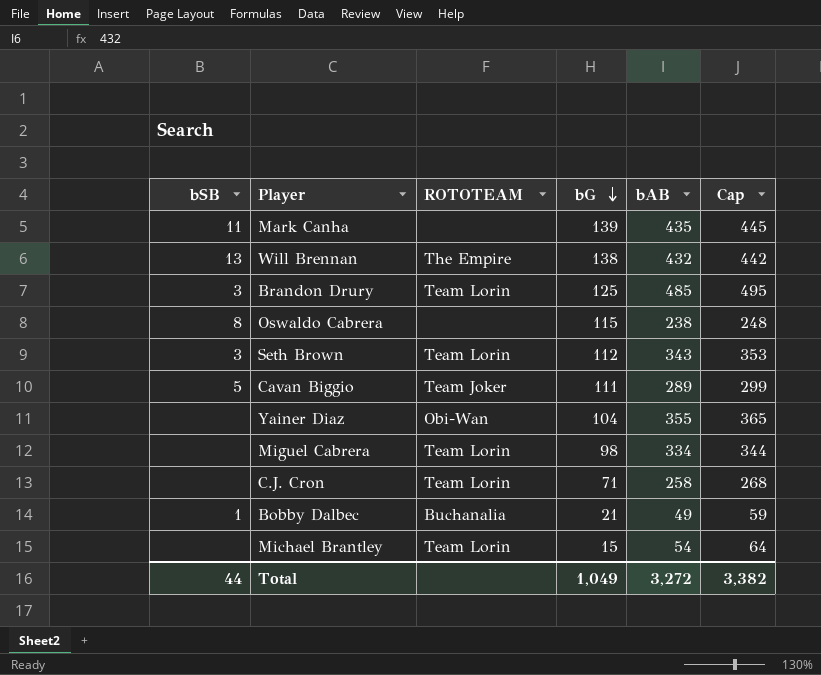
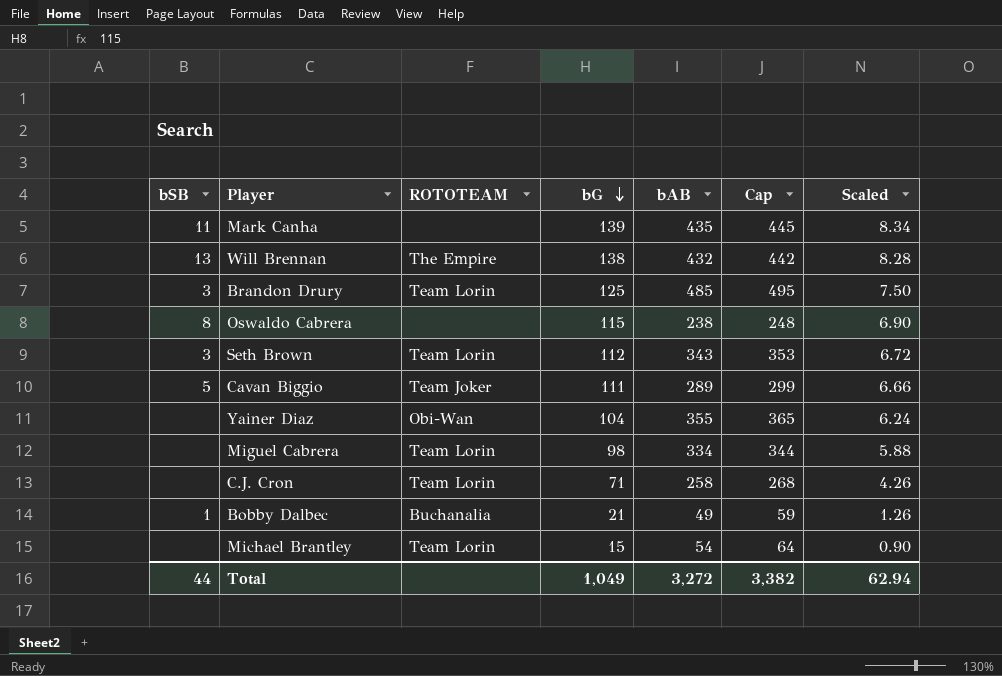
column Scaled | formula: none -> [bG] * 0.06

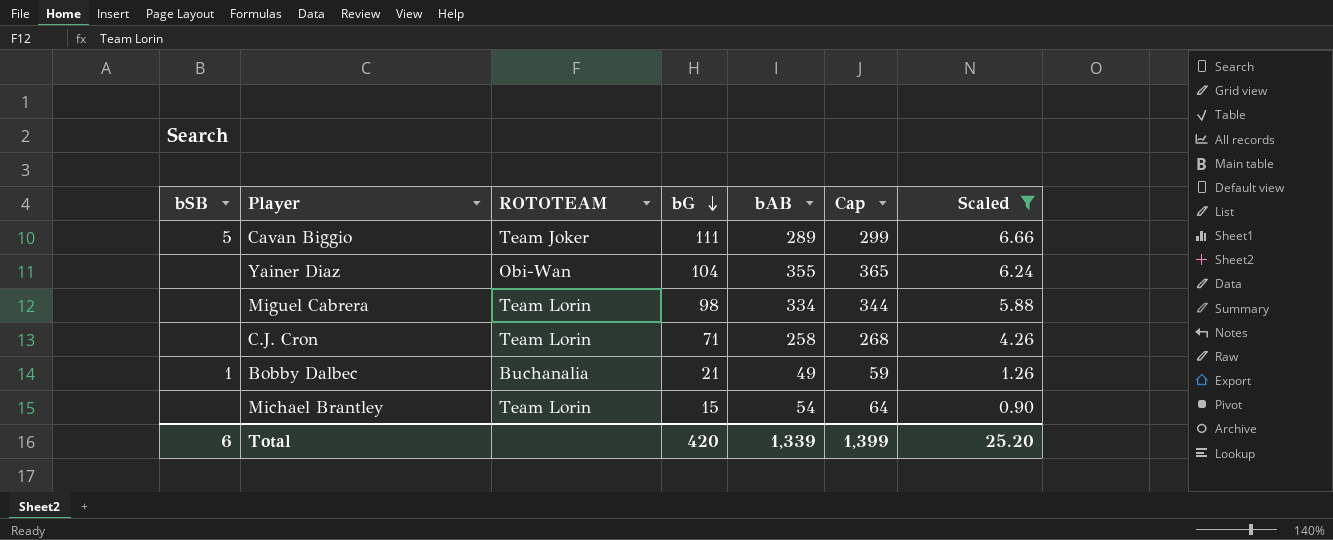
filter: none -> Scaled <= 6.66
Total | bSB: 44 -> 6
Total | bG: 1,049 -> 420
Total | bAB: 3,272 -> 1,339
Total | Cap: 3,382 -> 1,399
Total | Scaled: 62.94 -> 25.20

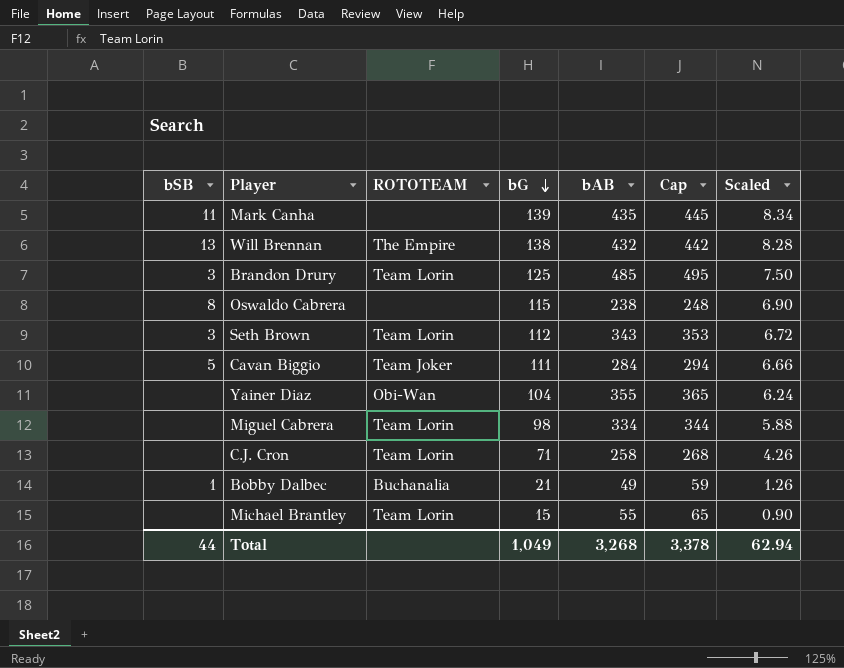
filter: Scaled <= 6.66 -> none
Cavan Biggio | bAB: 289 -> 284
Cavan Biggio | Cap: 299 -> 294
Michael Brantley | bAB: 54 -> 55
Michael Brantley | Cap: 64 -> 65
Total | bSB: 6 -> 44
Total | bG: 420 -> 1,049
Total | bAB: 1,339 -> 3,268
Total | Cap: 1,399 -> 3,378
Total | Scaled: 25.20 -> 62.94

